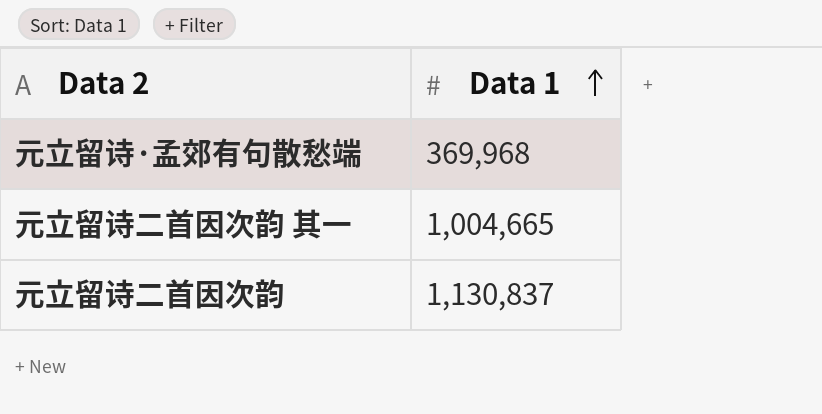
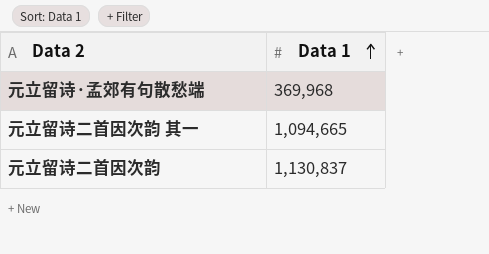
元立留诗二首因次韵 其一 | Data 1: 1,004,665 -> 1,094,665

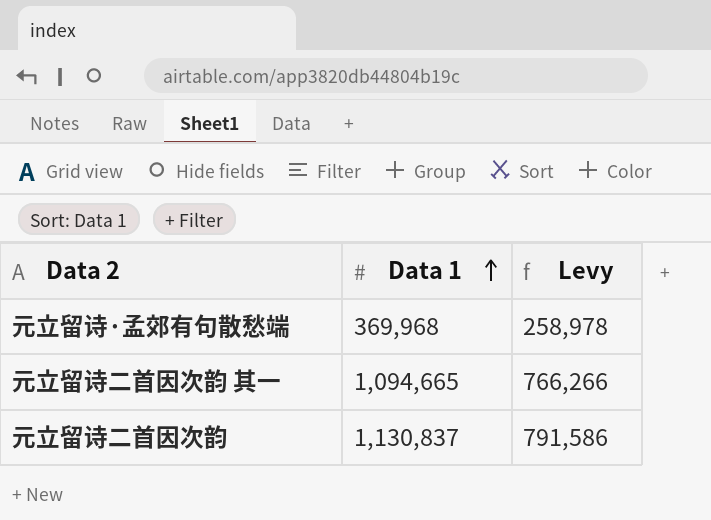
column Levy | formula: none -> [Data 1] * 0.7

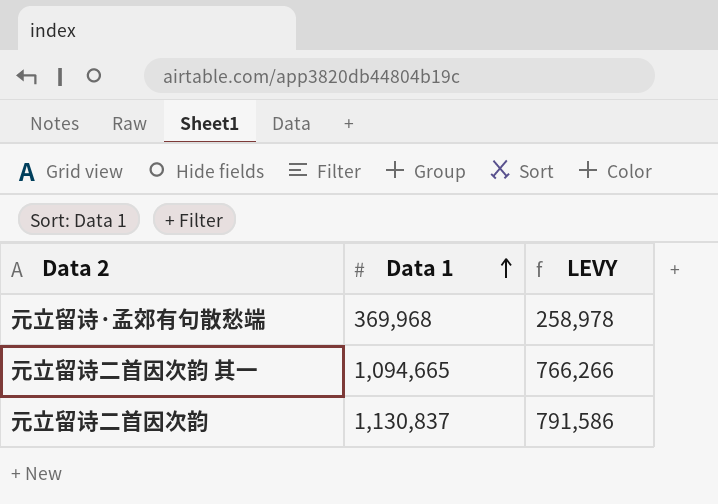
column name: Levy -> LEVY

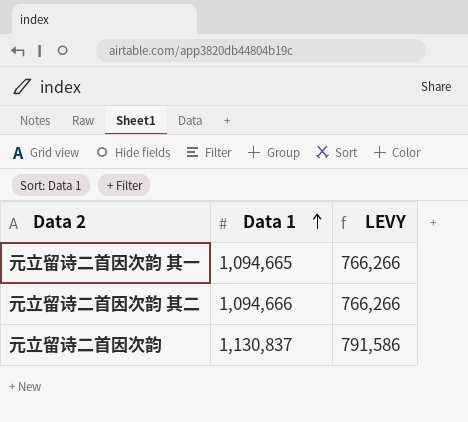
row 元立留诗·孟郊有句散愁端: 369,968 | 258,978 -> none
row 元立留诗二首因次韵 其二: none -> 1,094,666 | 766,266

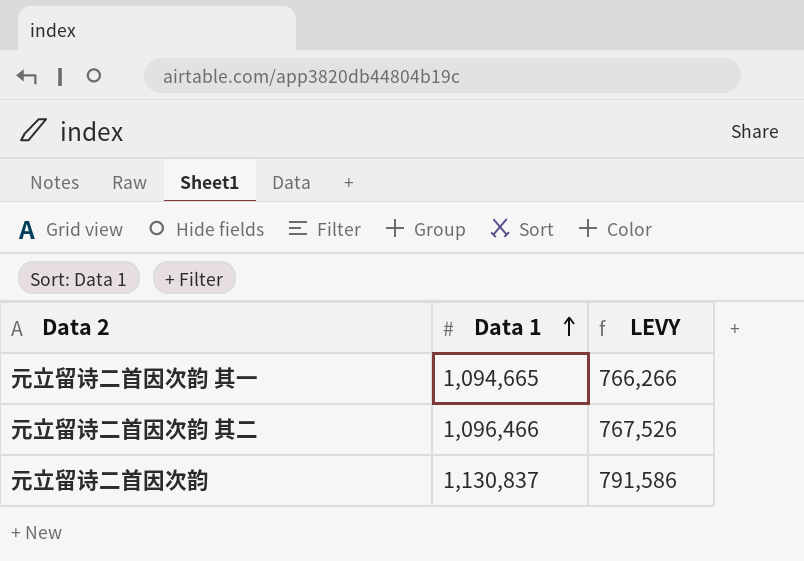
元立留诗二首因次韵 其二 | Data 1: 1,094,666 -> 1,096,466
元立留诗二首因次韵 其二 | LEVY: 766,266 -> 767,526

